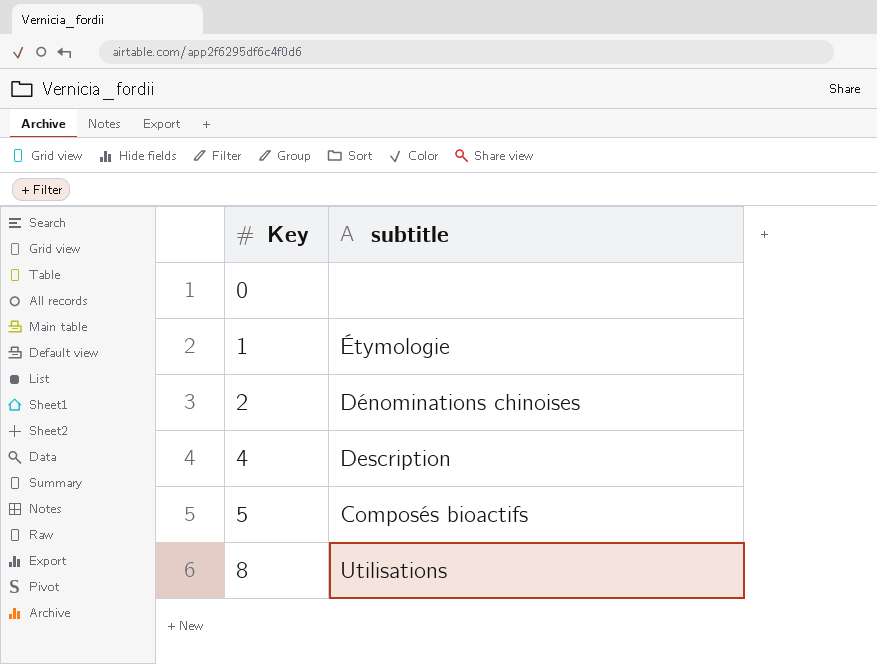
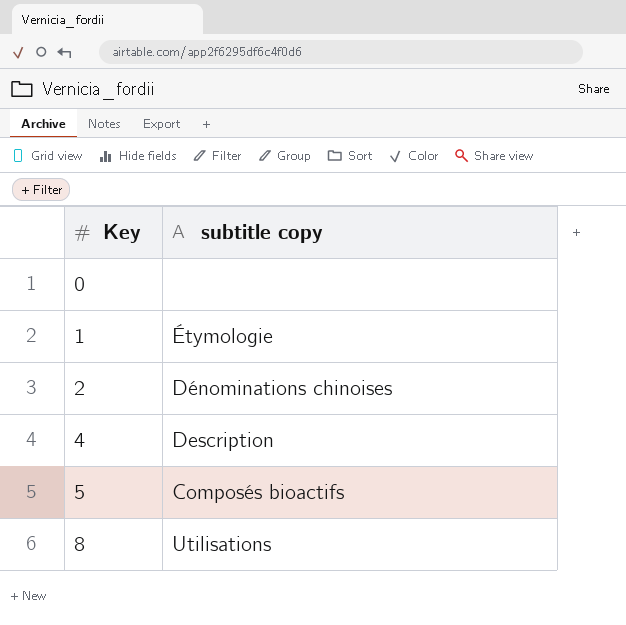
column name: subtitle -> subtitle copy

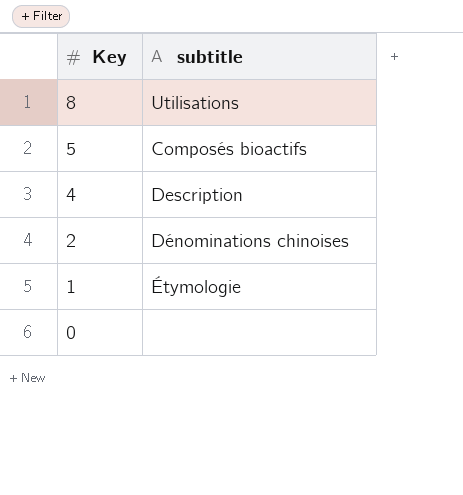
row order: Key ascending -> Key descending
column name: subtitle copy -> subtitle

